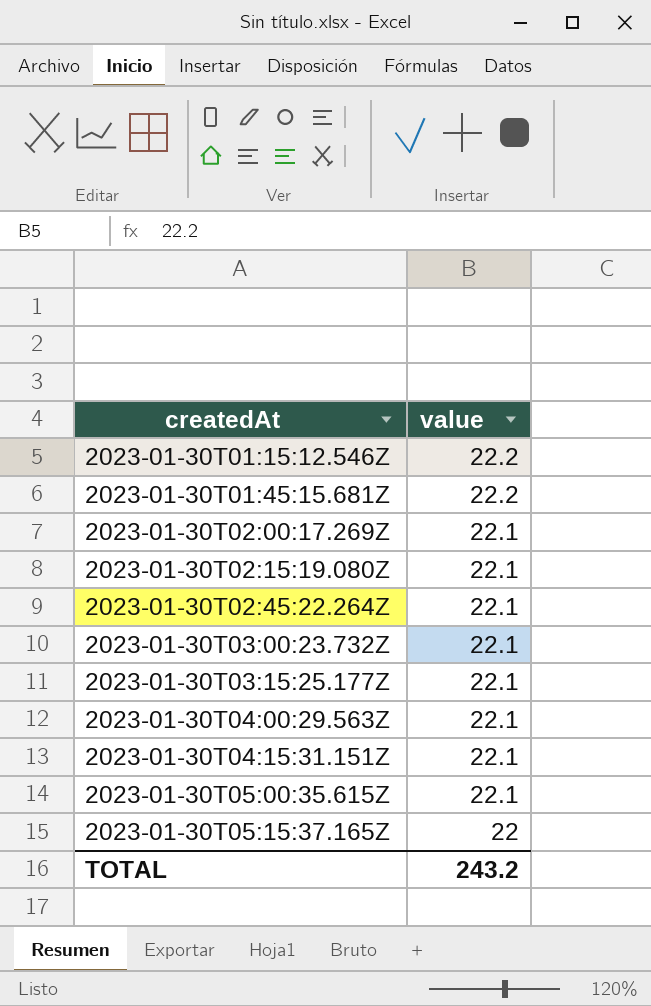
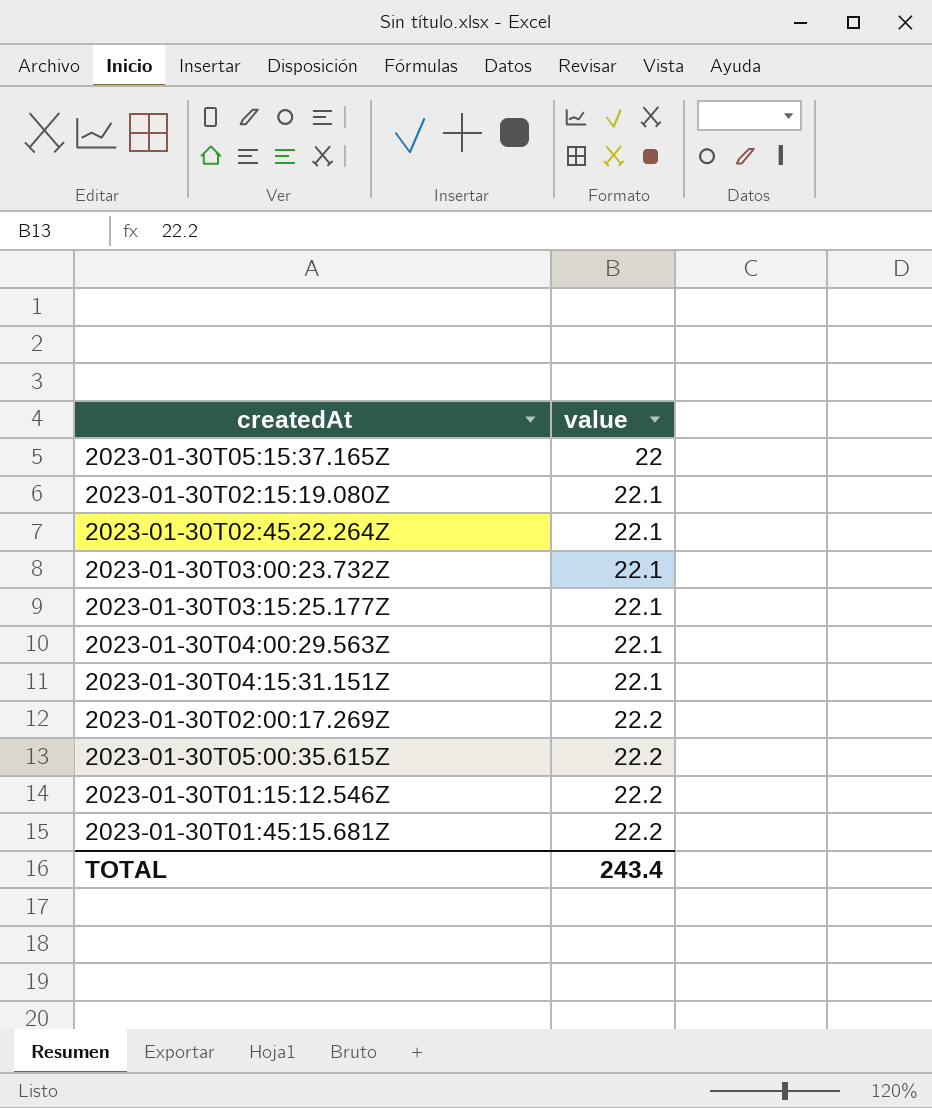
row order: createdAt ascending -> value ascending
2023-01-30T02:00:17.269Z | value: 22.1 -> 22.2
2023-01-30T05:00:35.615Z | value: 22.1 -> 22.2
TOTAL | value: 243.2 -> 243.4

